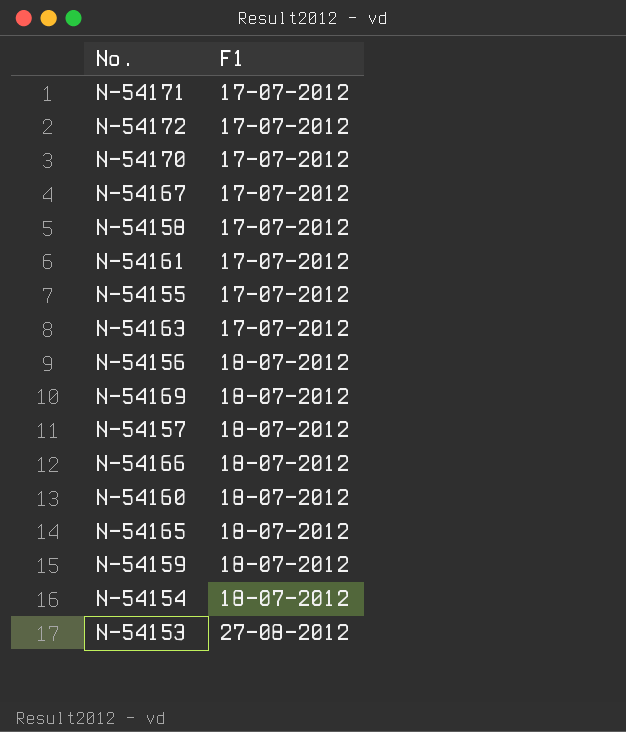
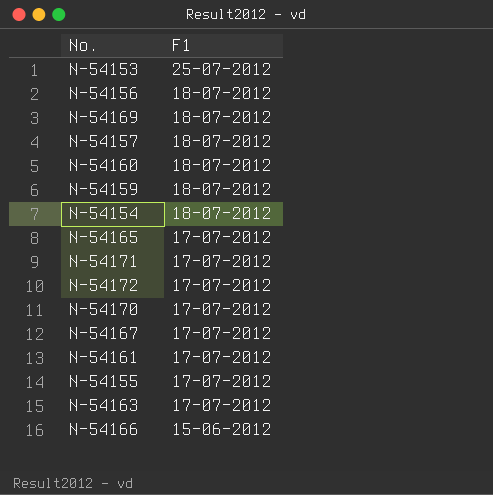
row order: F1 ascending -> F1 descending
row N-54158: 17-07-2012 -> none
N-54153 | F1: 27-08-2012 -> 25-07-2012
N-54165 | F1: 18-07-2012 -> 17-07-2012
N-54166 | F1: 18-07-2012 -> 15-06-2012

